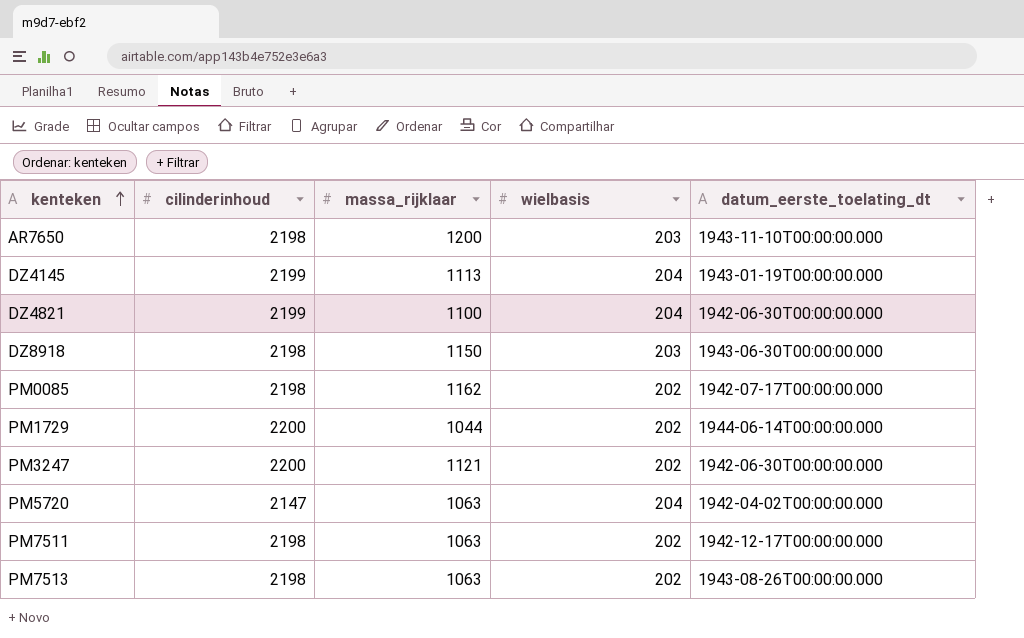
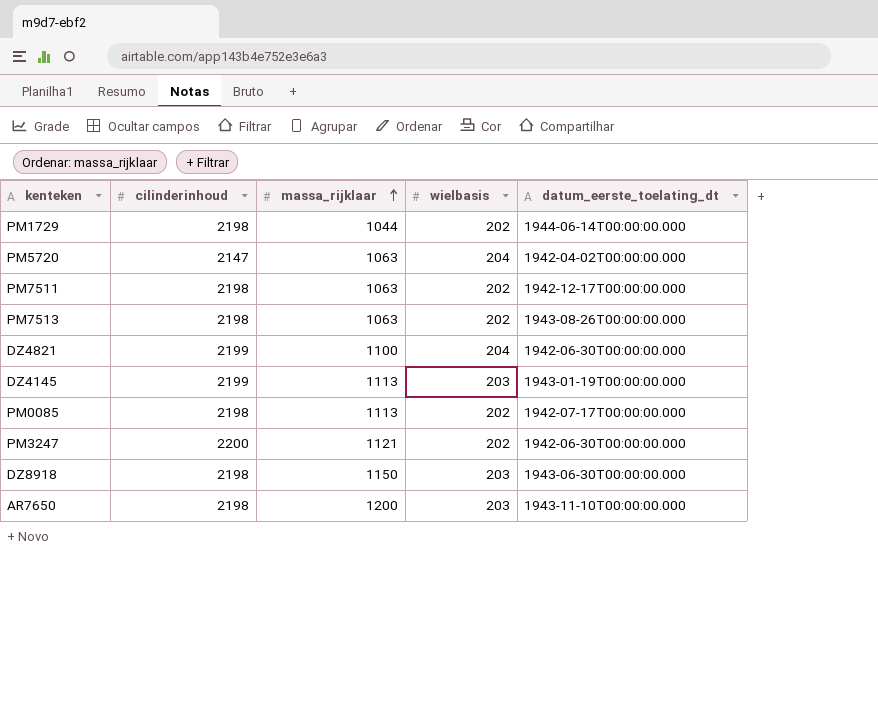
row order: kenteken ascending -> massa_rijklaar ascending
PM1729 | cilinderinhoud: 2200 -> 2198
DZ4145 | wielbasis: 204 -> 203
PM0085 | massa_rijklaar: 1162 -> 1113

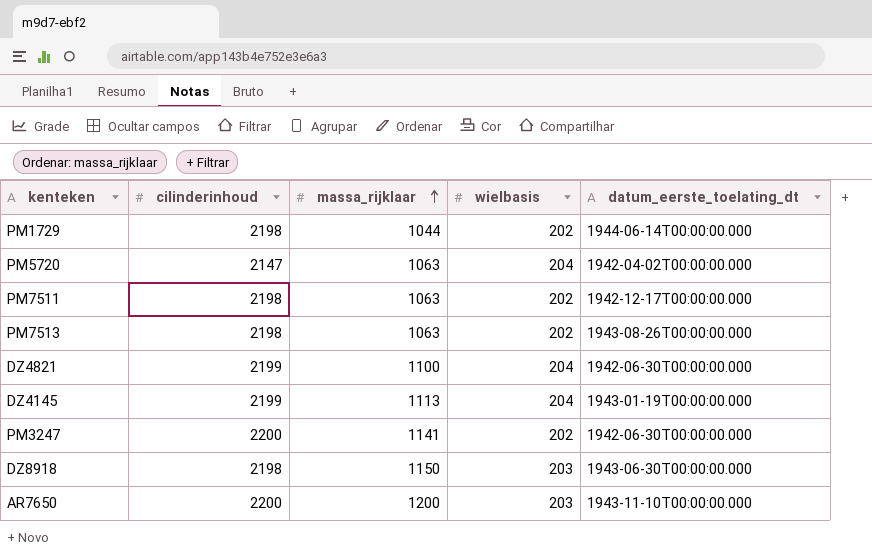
row PM0085: 2198 | 1113 | 202 | 1942-07-17T00:00:00.000 -> none
DZ4145 | wielbasis: 203 -> 204
PM3247 | massa_rijklaar: 1121 -> 1141
AR7650 | cilinderinhoud: 2198 -> 2200

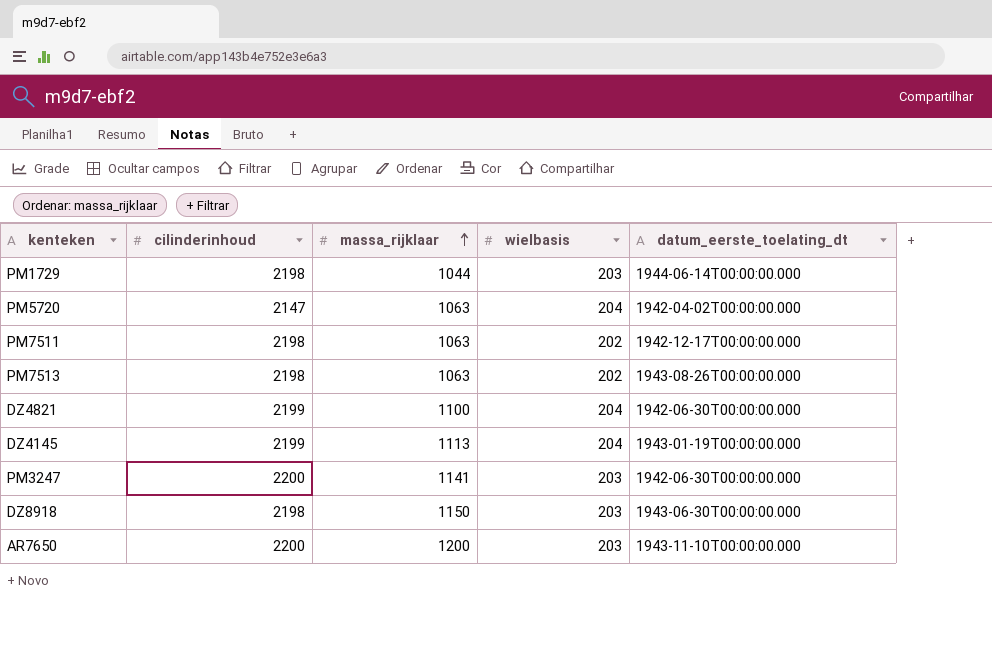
PM1729 | wielbasis: 202 -> 203
PM3247 | wielbasis: 202 -> 203

